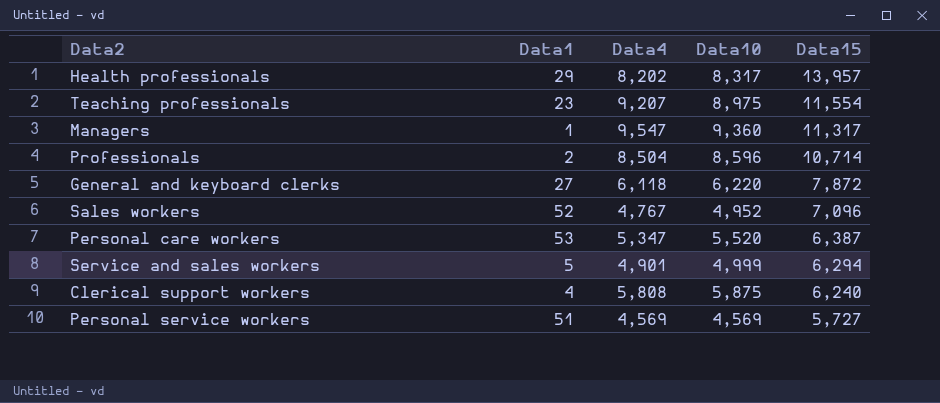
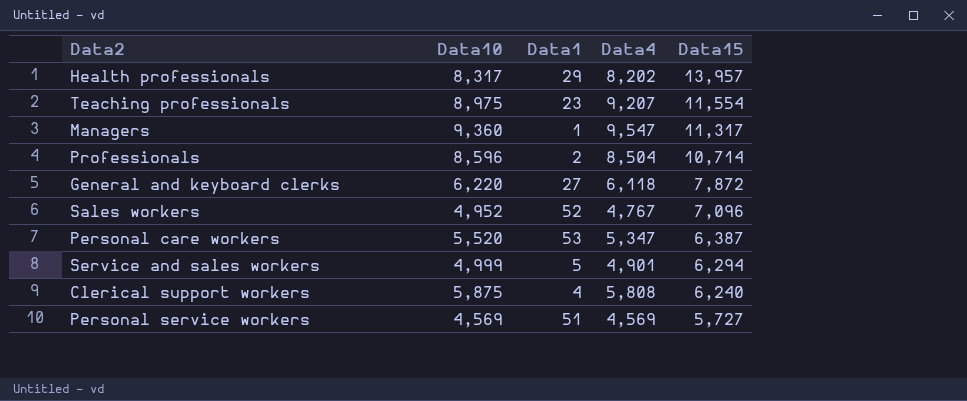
column Data10 | position: 4 -> 2

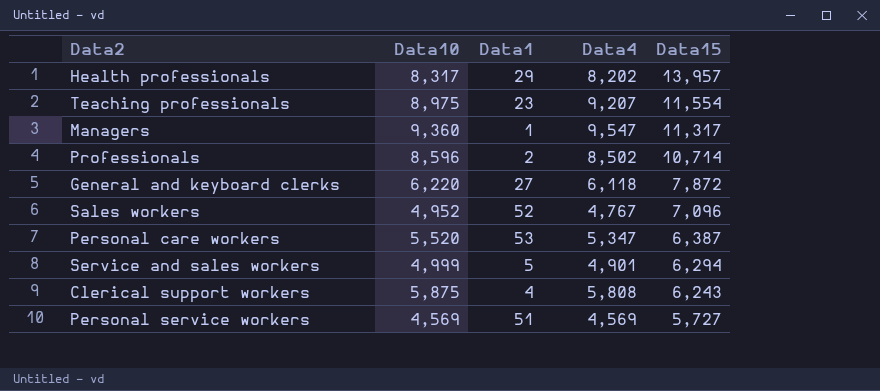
Professionals | Data4: 8,504 -> 8,502
Clerical support workers | Data15: 6,240 -> 6,243

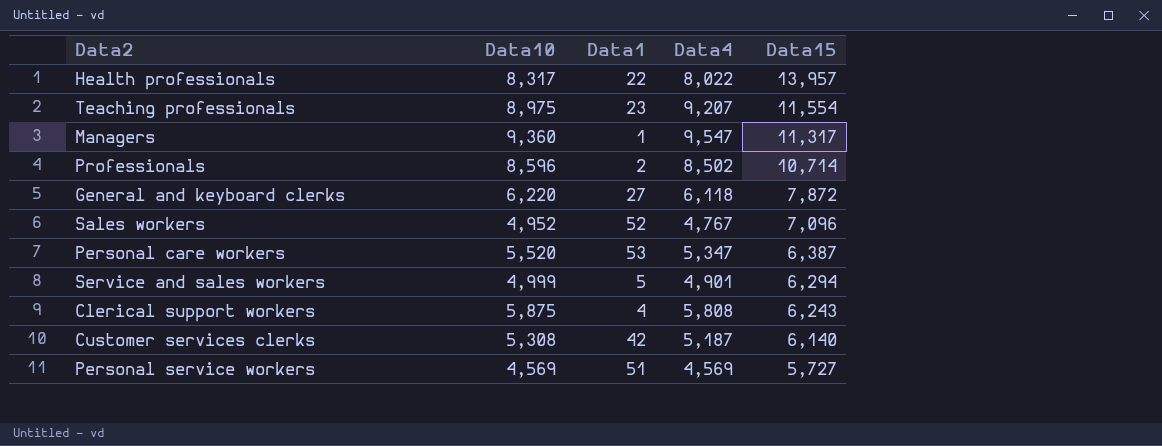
Health professionals | Data1: 29 -> 22
Health professionals | Data4: 8,202 -> 8,022
row Customer services clerks: none -> 5,308 | 42 | 5,187 | 6,140

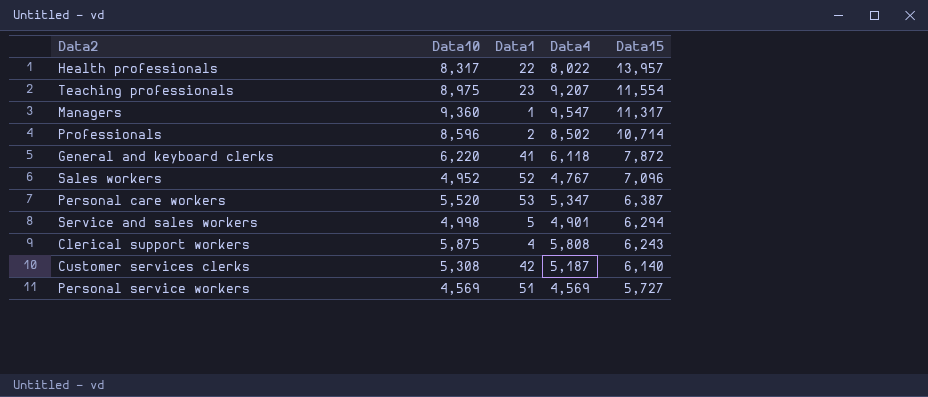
General and keyboard clerks | Data1: 27 -> 41
Service and sales workers | Data10: 4,999 -> 4,998

